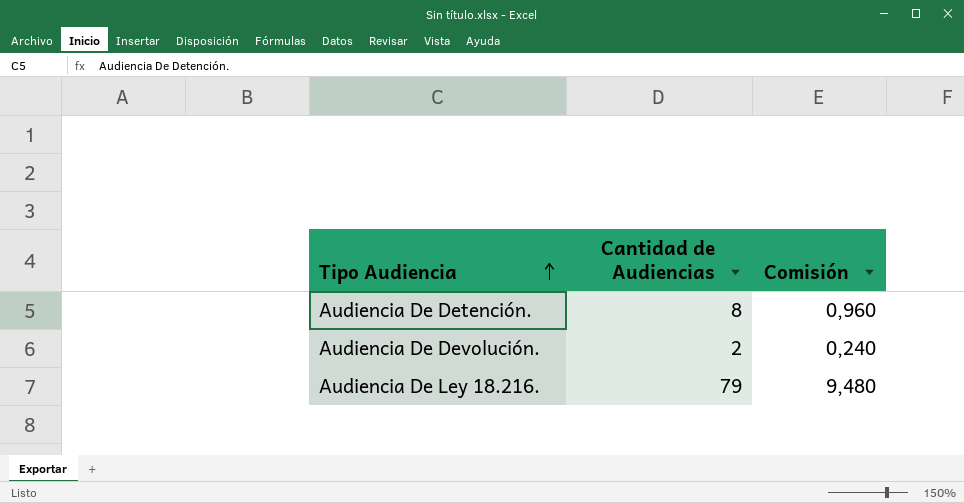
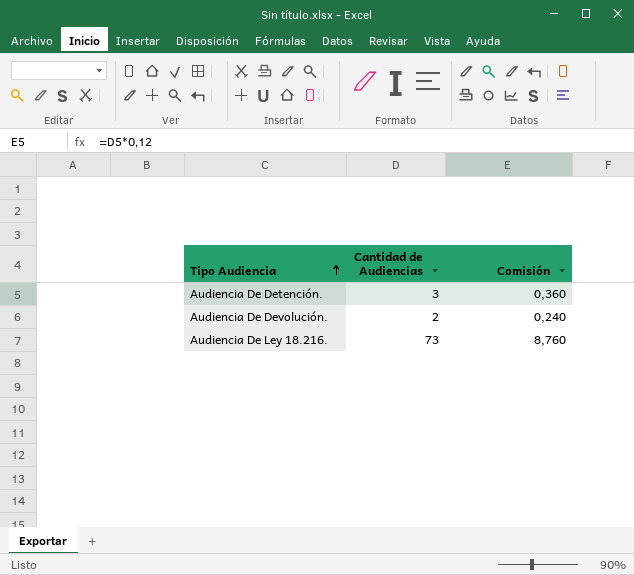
Audiencia De Detención. | Cantidad de Audiencias: 8 -> 3
Audiencia De Detención. | Comisión: 0,960 -> 0,360
Audiencia De Ley 18.216. | Cantidad de Audiencias: 79 -> 73
Audiencia De Ley 18.216. | Comisión: 9,480 -> 8,760

